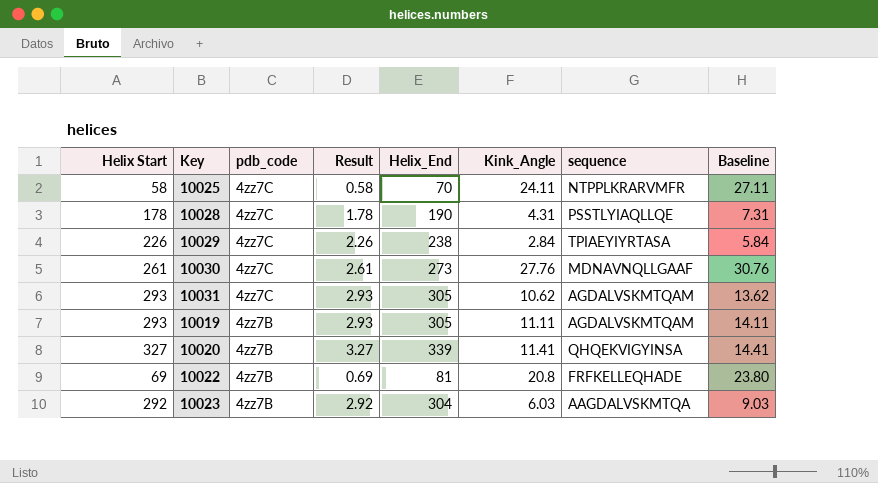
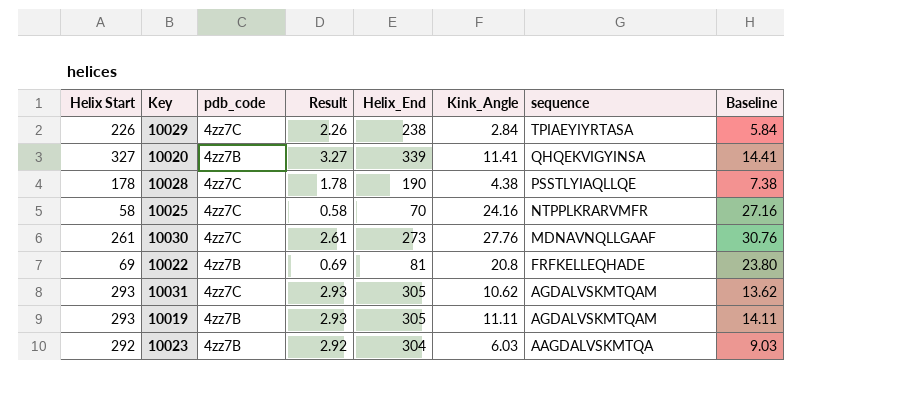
row order: pdb_code descending -> sequence descending
10028 | Kink_Angle: 4.31 -> 4.38
10028 | Baseline: 7.31 -> 7.38
10025 | Kink_Angle: 24.11 -> 24.16
10025 | Baseline: 27.11 -> 27.16

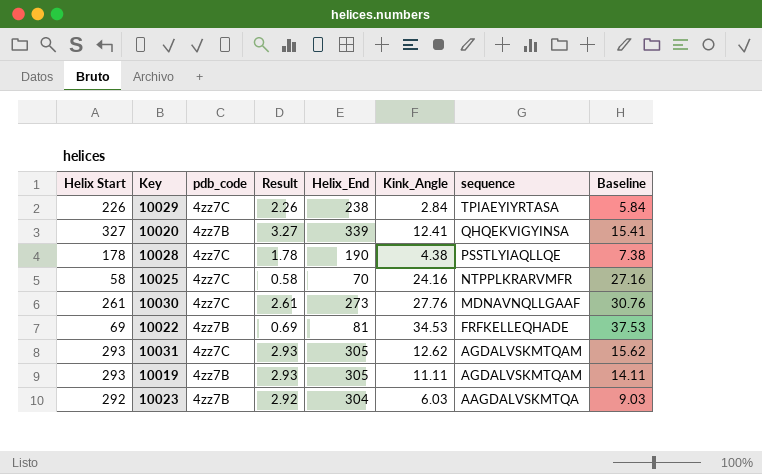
10020 | Kink_Angle: 11.41 -> 12.41
10020 | Baseline: 14.41 -> 15.41
10022 | Kink_Angle: 20.8 -> 34.53
10022 | Baseline: 23.80 -> 37.53
10031 | Kink_Angle: 10.62 -> 12.62
10031 | Baseline: 13.62 -> 15.62

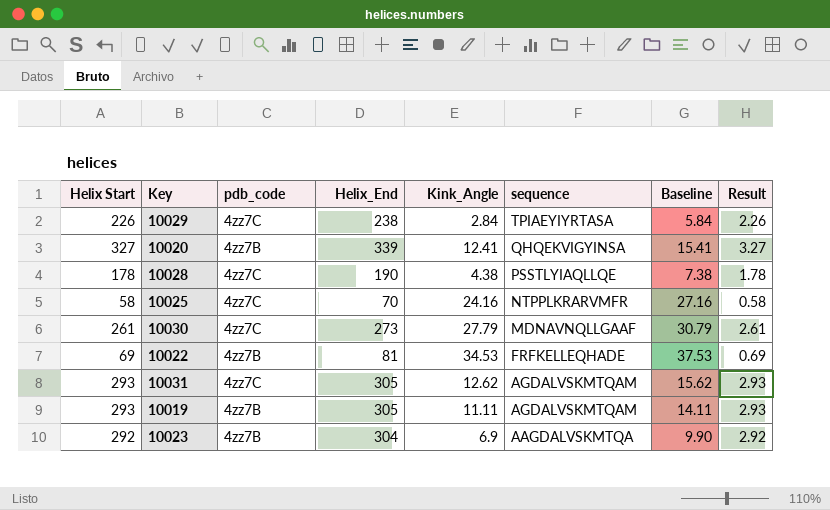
column Result | position: 4 -> 8
10030 | Kink_Angle: 27.76 -> 27.79
10030 | Baseline: 30.76 -> 30.79
10023 | Kink_Angle: 6.03 -> 6.9
10023 | Baseline: 9.03 -> 9.90

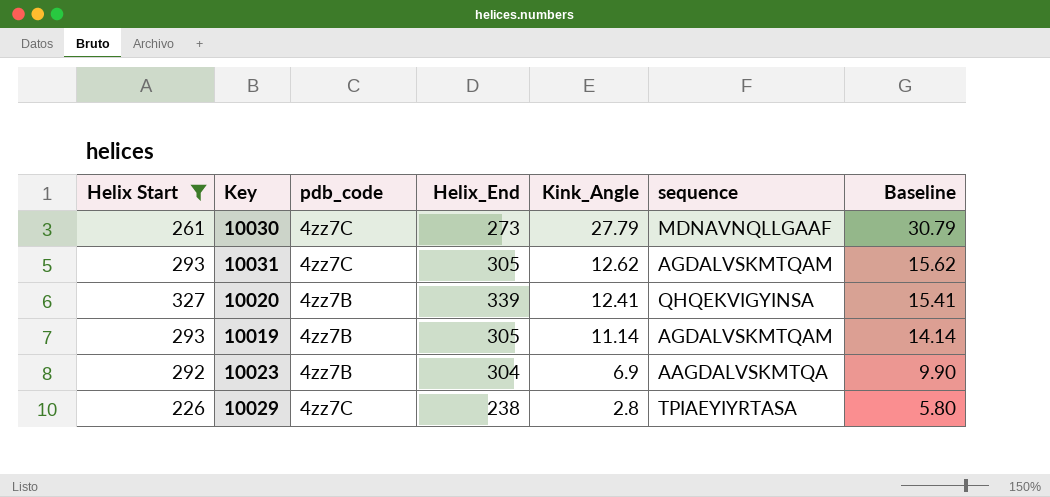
filter: none -> Helix Start >= 226
row order: sequence descending -> Kink_Angle descending
column Result | formula: [Helix Start] * 0.01 -> none
10019 | Kink_Angle: 11.11 -> 11.14
10019 | Baseline: 14.11 -> 14.14
10029 | Kink_Angle: 2.84 -> 2.8
10029 | Baseline: 5.84 -> 5.80

